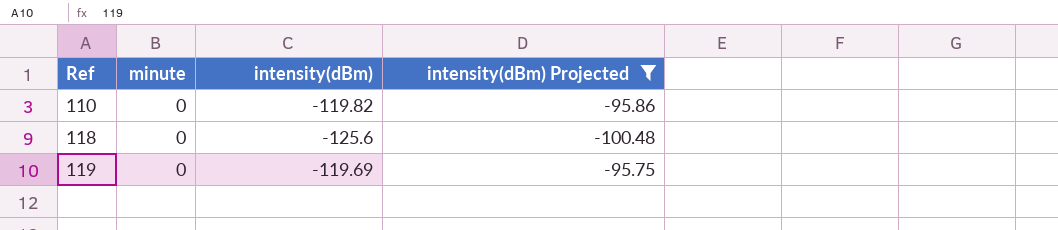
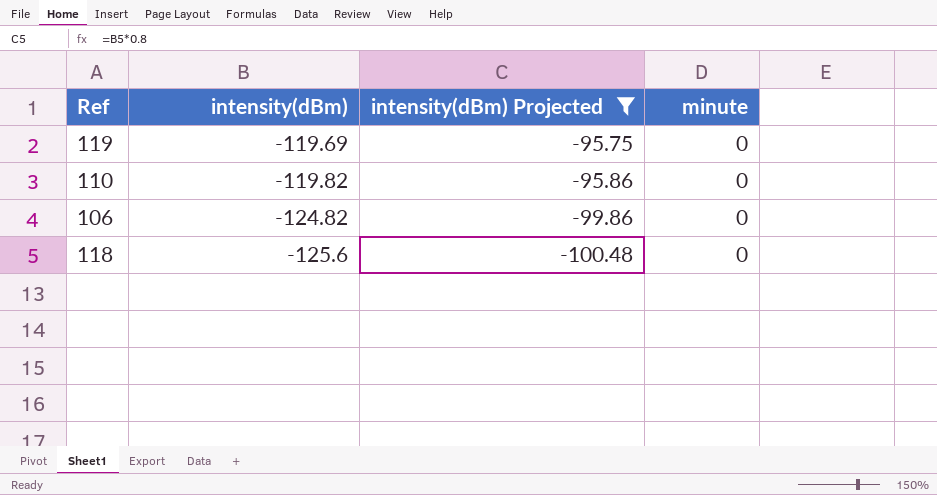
row order: Ref ascending -> intensity(dBm) descending
column minute | position: 2 -> 4
row 106: none -> -124.82 | -99.86 | 0

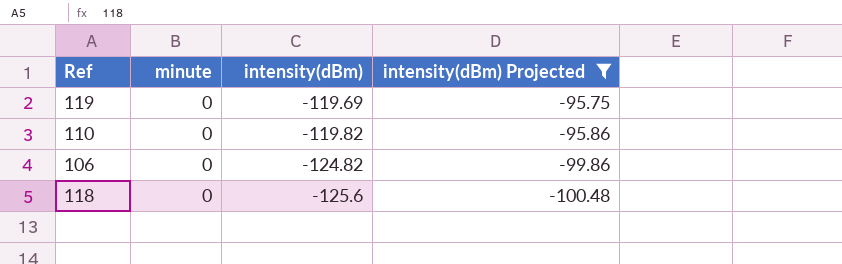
column minute | position: 4 -> 2

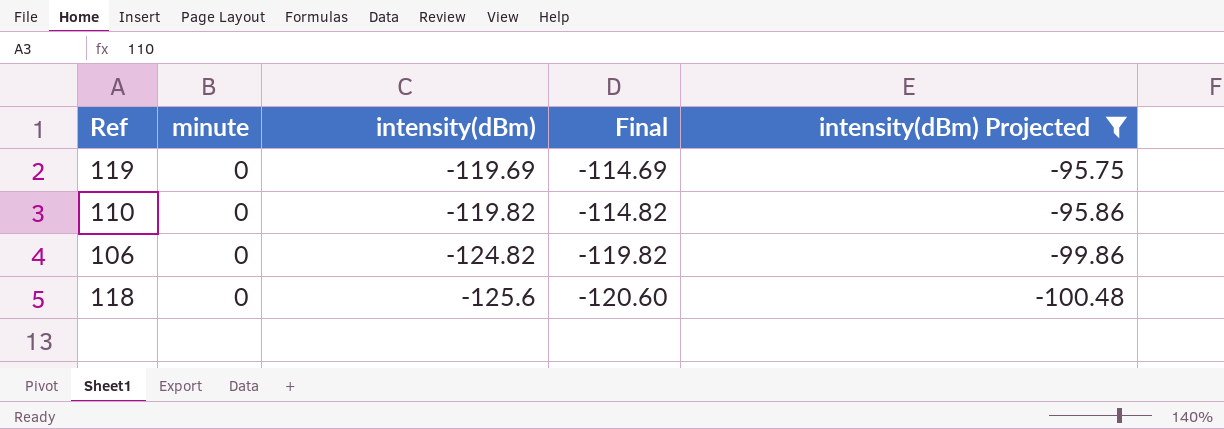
column Final | formula: none -> [intensity(dBm)] + 5

